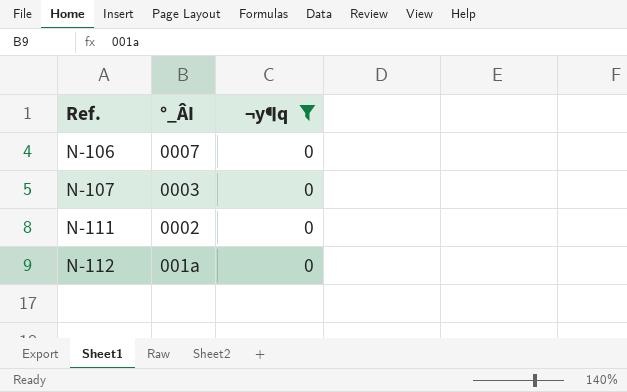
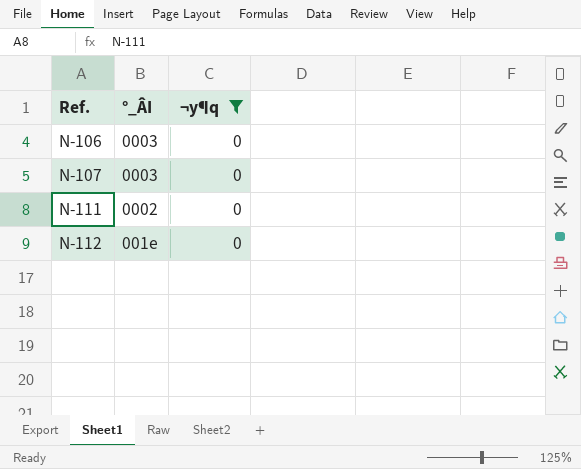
N-106 | °_ÂI: 0007 -> 0003
N-112 | °_ÂI: 001a -> 001e

